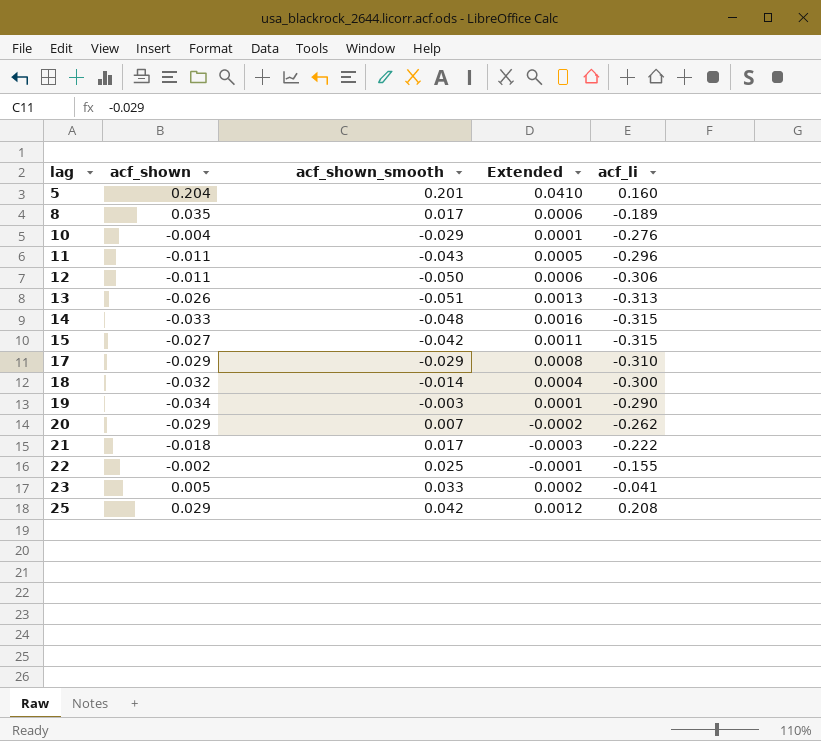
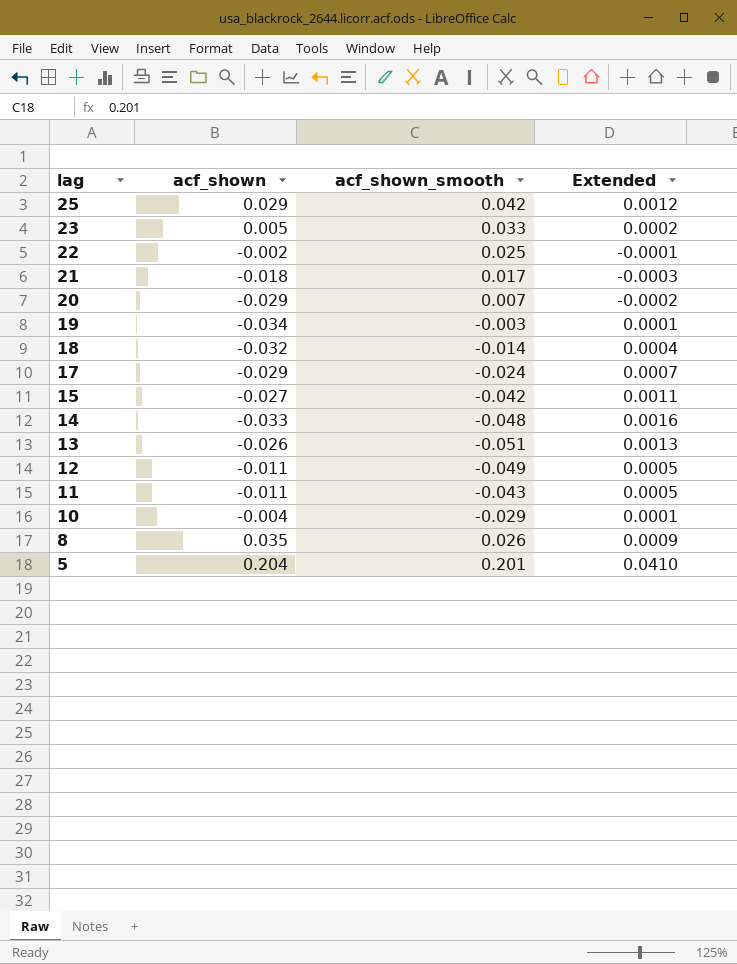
row order: lag ascending -> lag descending
column acf_li | position: 5 -> none
17 | acf_shown_smooth: -0.029 -> -0.024
17 | Extended: 0.0008 -> 0.0007
12 | acf_shown_smooth: -0.050 -> -0.049
12 | Extended: 0.0006 -> 0.0005
8 | acf_shown_smooth: 0.017 -> 0.026
8 | Extended: 0.0006 -> 0.0009

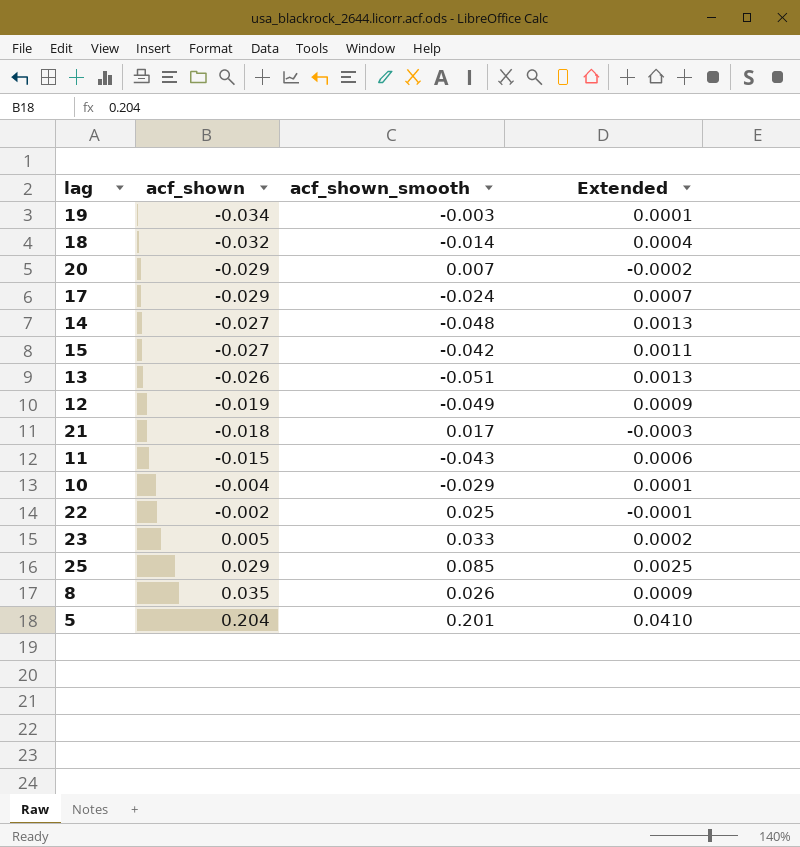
row order: lag descending -> acf_shown ascending
14 | acf_shown: -0.033 -> -0.027
14 | Extended: 0.0016 -> 0.0013
12 | acf_shown: -0.011 -> -0.019
12 | Extended: 0.0005 -> 0.0009
11 | acf_shown: -0.011 -> -0.015
11 | Extended: 0.0005 -> 0.0006
25 | acf_shown_smooth: 0.042 -> 0.085
25 | Extended: 0.0012 -> 0.0025

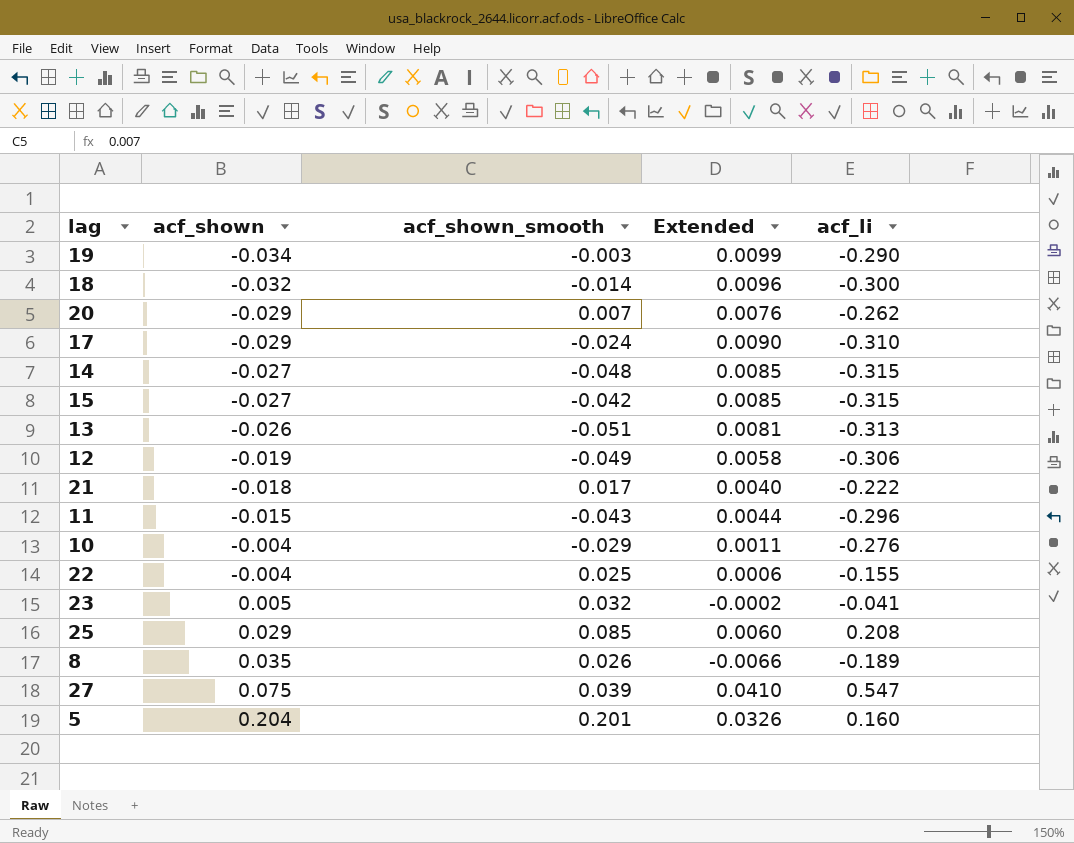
column Extended | formula: [acf_shown] * [acf_shown_smooth] -> [acf_shown] * [acf_li]
column acf_li | position: none -> 5
22 | acf_shown: -0.002 -> -0.004
23 | acf_shown_smooth: 0.033 -> 0.032
row 27: none -> 0.075 | 0.039 | 0.0410 | 0.547

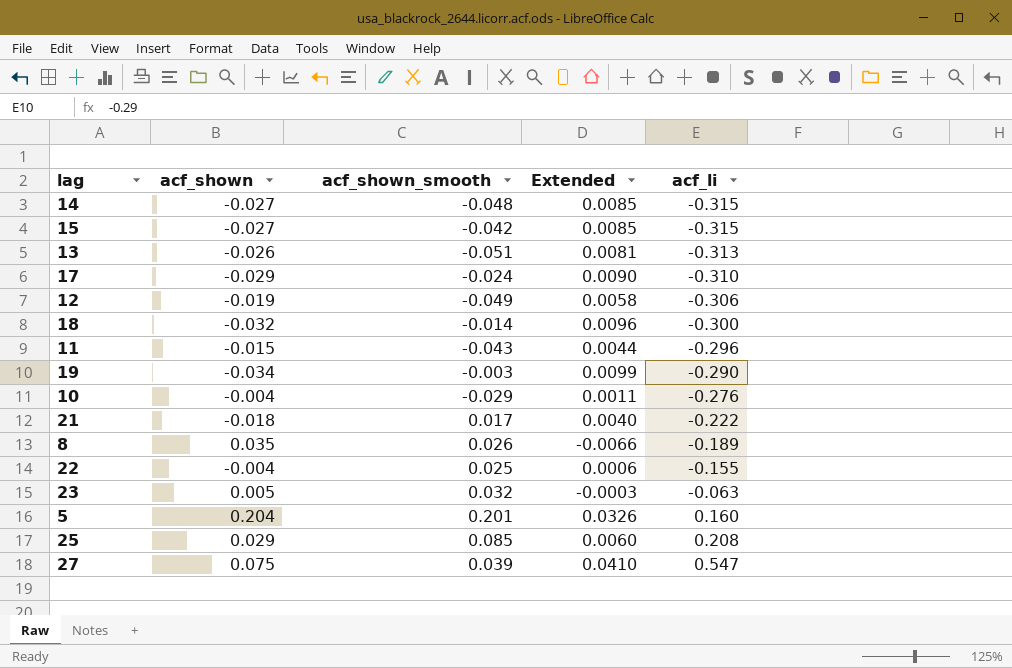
row order: acf_shown ascending -> acf_li ascending
row 20: -0.029 | 0.007 | 0.0076 | -0.262 -> none
23 | Extended: -0.0002 -> -0.0003
23 | acf_li: -0.041 -> -0.063

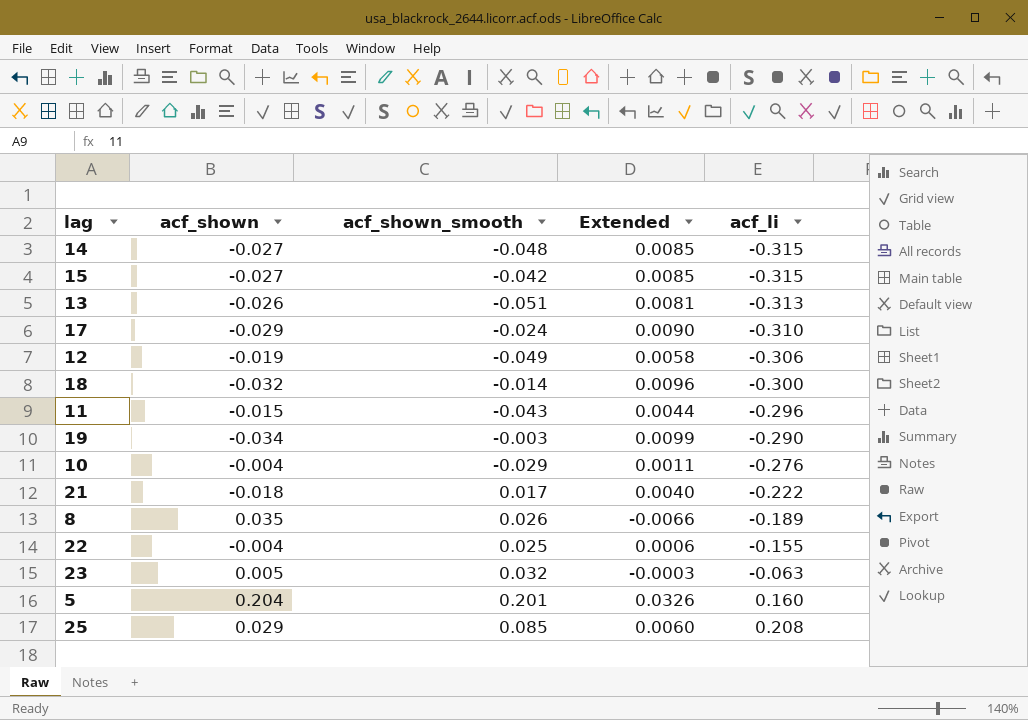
row 27: 0.075 | 0.039 | 0.0410 | 0.547 -> none

